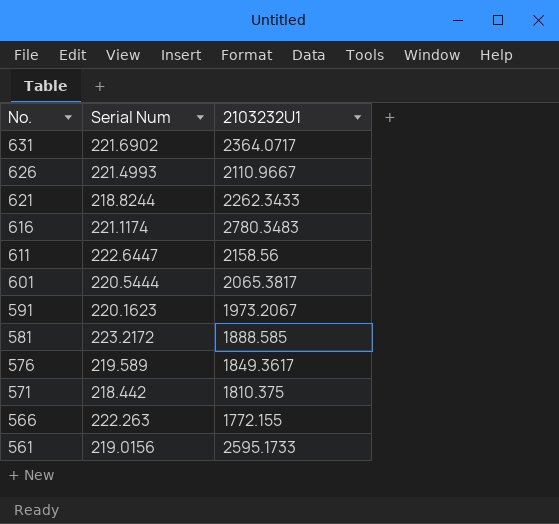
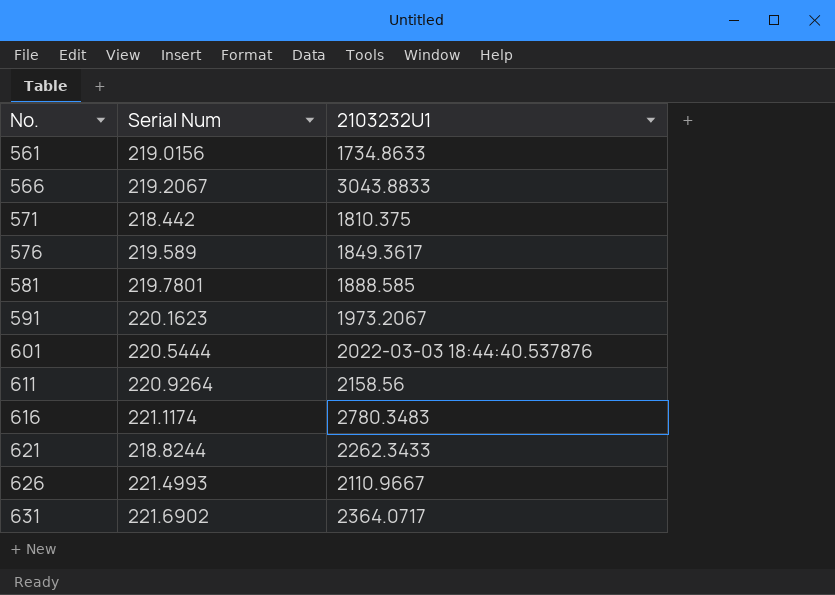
row order: No. descending -> No. ascending
561 | 2103232U1: 2595.1733 -> 1734.8633
566 | Serial Num: 222.263 -> 219.2067
566 | 2103232U1: 1772.155 -> 3043.8833
581 | Serial Num: 223.2172 -> 219.7801
601 | 2103232U1: 2065.3817 -> 2022-03-03 18:44:40.537876
611 | Serial Num: 222.6447 -> 220.9264

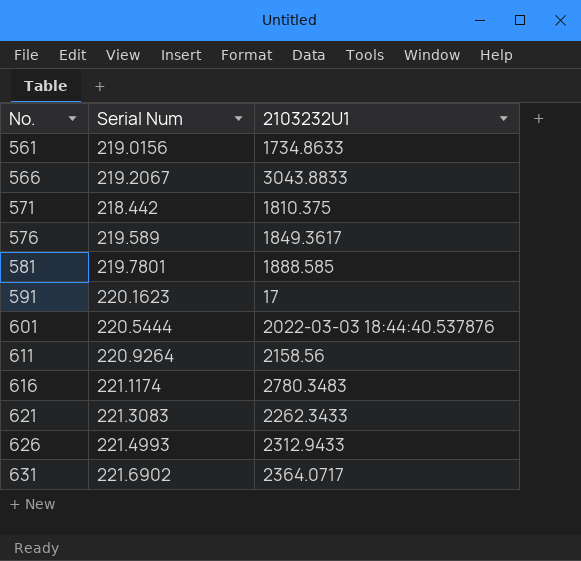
591 | 2103232U1: 1973.2067 -> 17
621 | Serial Num: 218.8244 -> 221.3083
626 | 2103232U1: 2110.9667 -> 2312.9433

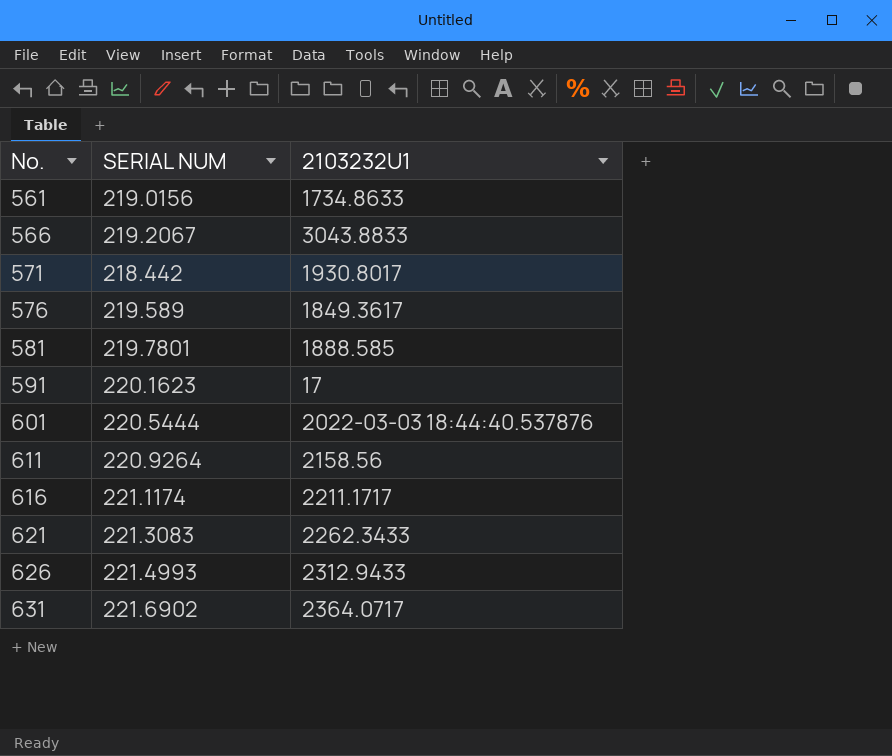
column name: Serial Num -> SERIAL NUM
571 | 2103232U1: 1810.375 -> 1930.8017
616 | 2103232U1: 2780.3483 -> 2211.1717

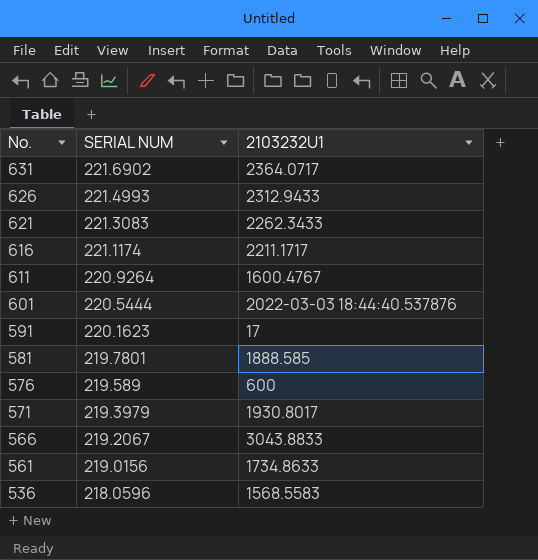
row order: No. ascending -> No. descending
611 | 2103232U1: 2158.56 -> 1600.4767
576 | 2103232U1: 1849.3617 -> 600
571 | SERIAL NUM: 218.442 -> 219.3979
row 536: none -> 218.0596 | 1568.5583

